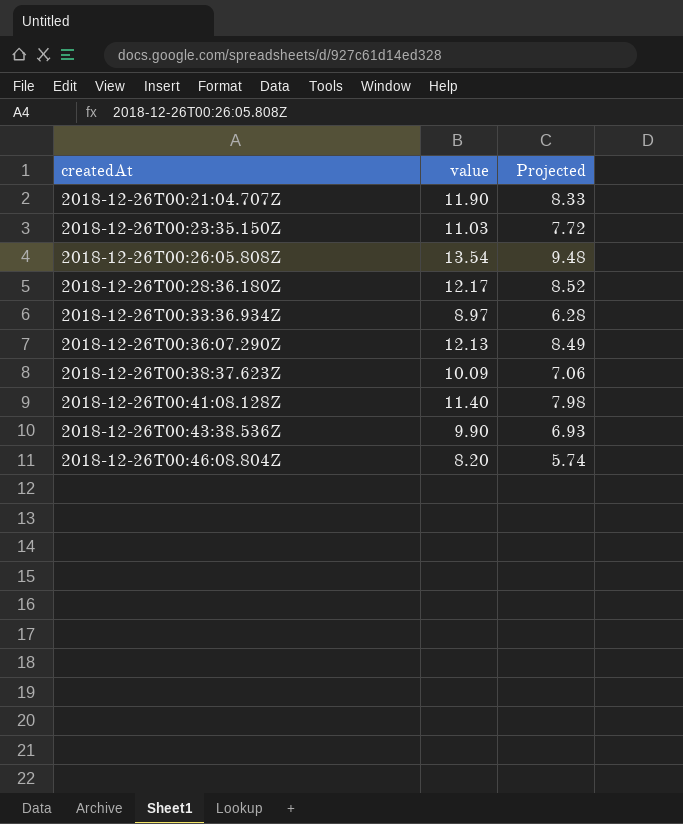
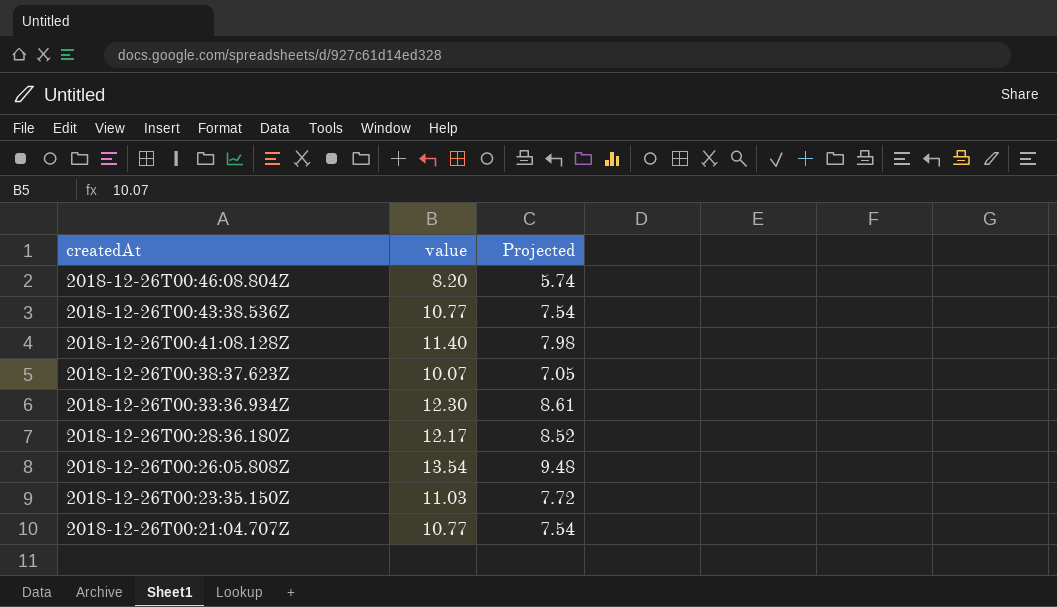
row order: createdAt ascending -> createdAt descending
row 2018-12-26T00:36:07.290Z: 12.13 | 8.49 -> none
2018-12-26T00:43:38.536Z | value: 9.90 -> 10.77
2018-12-26T00:43:38.536Z | Projected: 6.93 -> 7.54
2018-12-26T00:38:37.623Z | value: 10.09 -> 10.07
2018-12-26T00:38:37.623Z | Projected: 7.06 -> 7.05
2018-12-26T00:33:36.934Z | value: 8.97 -> 12.30
2018-12-26T00:33:36.934Z | Projected: 6.28 -> 8.61
2018-12-26T00:21:04.707Z | value: 11.90 -> 10.77
2018-12-26T00:21:04.707Z | Projected: 8.33 -> 7.54

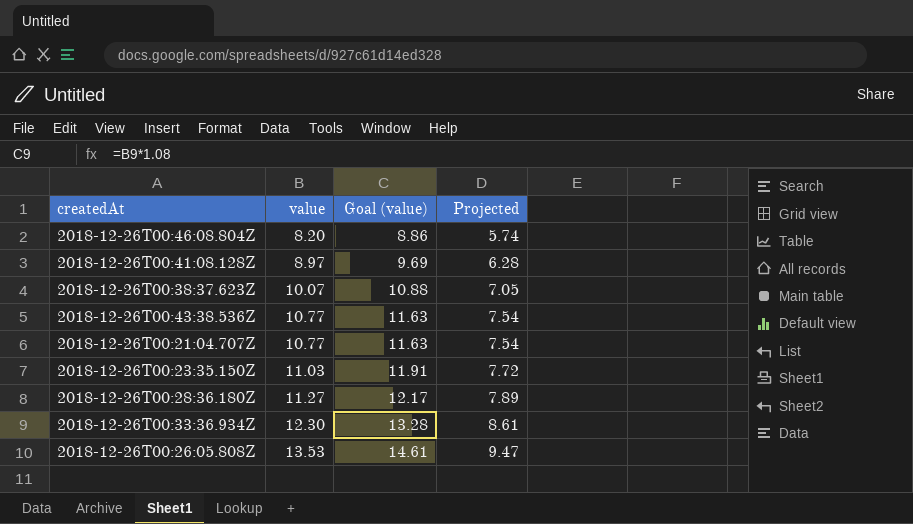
row order: createdAt descending -> value ascending
column Goal (value) | formula: none -> [value] * 1.08
2018-12-26T00:41:08.128Z | value: 11.40 -> 8.97
2018-12-26T00:41:08.128Z | Projected: 7.98 -> 6.28
2018-12-26T00:28:36.180Z | value: 12.17 -> 11.27
2018-12-26T00:28:36.180Z | Projected: 8.52 -> 7.89
2018-12-26T00:26:05.808Z | value: 13.54 -> 13.53
2018-12-26T00:26:05.808Z | Projected: 9.48 -> 9.47

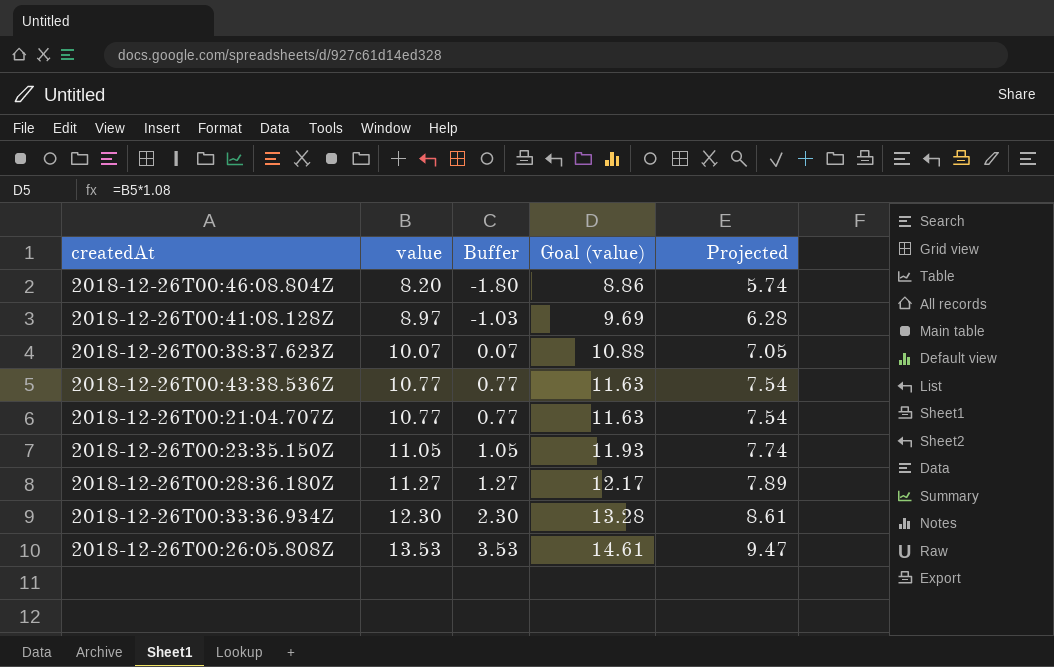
column Buffer | formula: none -> [value] - 10
2018-12-26T00:23:35.150Z | value: 11.03 -> 11.05
2018-12-26T00:23:35.150Z | Goal (value): 11.91 -> 11.93
2018-12-26T00:23:35.150Z | Projected: 7.72 -> 7.74

